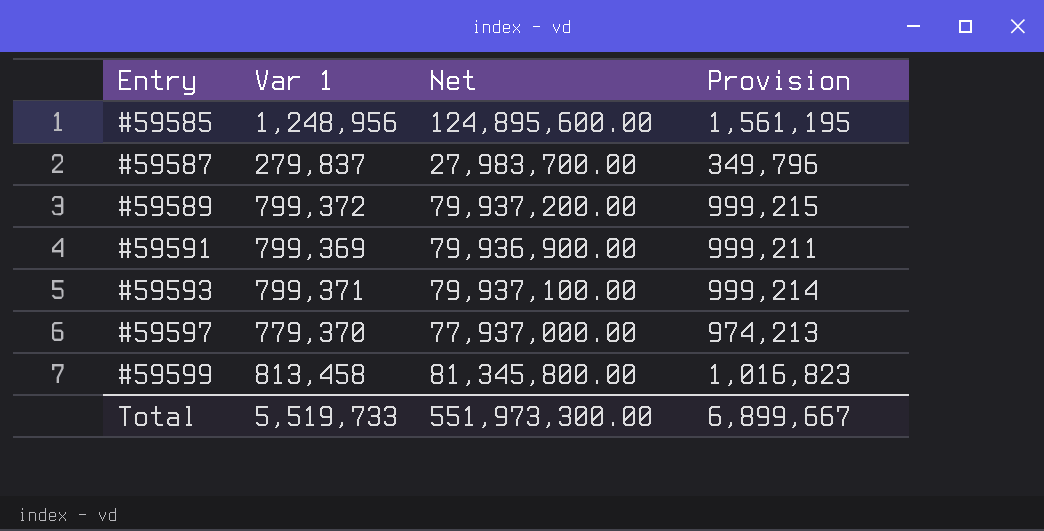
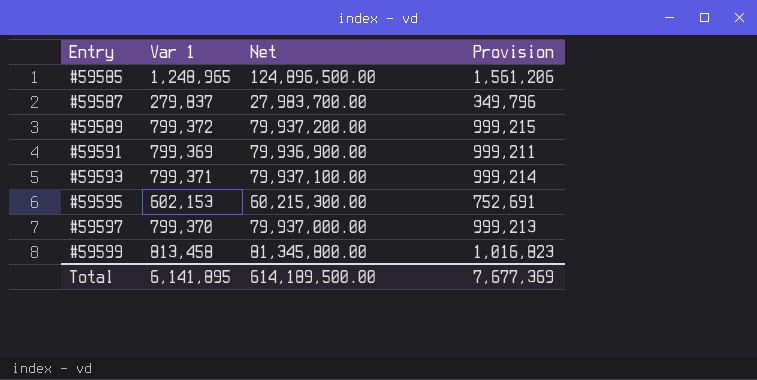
#59585 | Var 1: 1,248,956 -> 1,248,965
#59585 | Net: 124,895,600.00 -> 124,896,500.00
#59585 | Provision: 1,561,195 -> 1,561,206
row #59595: none -> 602,153 | 60,215,300.00 | 752,691
#59597 | Var 1: 779,370 -> 799,370
#59597 | Net: 77,937,000.00 -> 79,937,000.00
#59597 | Provision: 974,213 -> 999,213
Total | Var 1: 5,519,733 -> 6,141,895
Total | Net: 551,973,300.00 -> 614,189,500.00
Total | Provision: 6,899,667 -> 7,677,369

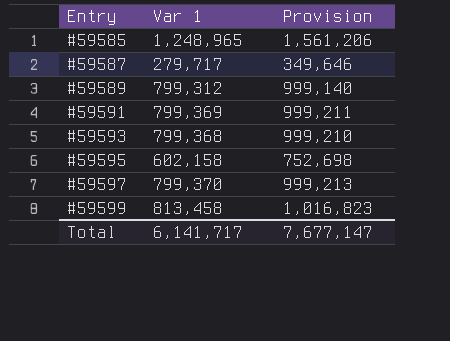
column Net | formula: [Var 1] * 100 -> none
#59587 | Var 1: 279,837 -> 279,717
#59587 | Provision: 349,796 -> 349,646
#59589 | Var 1: 799,372 -> 799,312
#59589 | Provision: 999,215 -> 999,140
#59593 | Var 1: 799,371 -> 799,368
#59593 | Provision: 999,214 -> 999,210
#59595 | Var 1: 602,153 -> 602,158
#59595 | Provision: 752,691 -> 752,698
Total | Var 1: 6,141,895 -> 6,141,717
Total | Provision: 7,677,369 -> 7,677,147

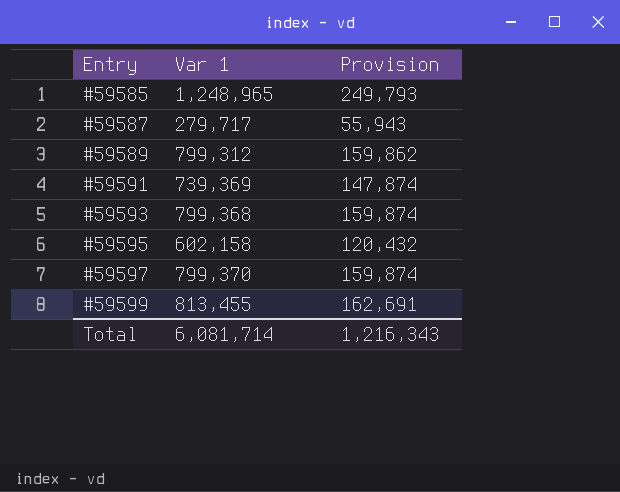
column Provision | formula: [Var 1] * 1.25 -> [Var 1] * 0.2
#59591 | Var 1: 799,369 -> 739,369
#59599 | Var 1: 813,458 -> 813,455
Total | Var 1: 6,141,717 -> 6,081,714
Total | Provision: 7,677,147 -> 1,216,343

